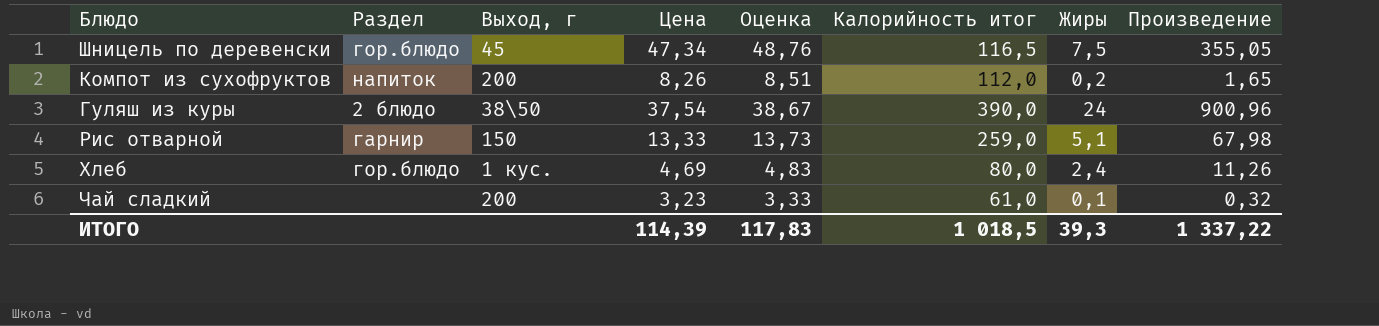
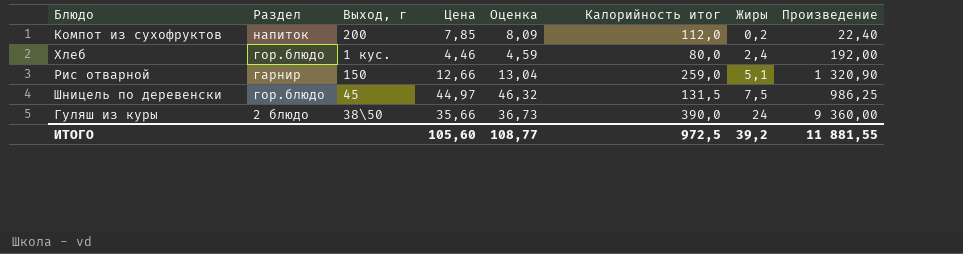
row order: none -> Жиры ascending
column Произведение | formula: [Цена] * [Жиры] -> [Калорийность итог] * [Жиры]
row Чай сладкий: none | 200 | 3,23 | 3,33 | 61,0 | 0,1 | 0,32 -> none
Компот из сухофруктов | Цена: 8,26 -> 7,85
Компот из сухофруктов | Оценка: 8,51 -> 8,09
Хлеб | Цена: 4,69 -> 4,46
Хлеб | Оценка: 4,83 -> 4,59
Рис отварной | Цена: 13,33 -> 12,66
Рис отварной | Оценка: 13,73 -> 13,04
Шницель по деревенски | Цена: 47,34 -> 44,97
Шницель по деревенски | Оценка: 48,76 -> 46,32
Шницель по деревенски | Калорийность итог: 116,5 -> 131,5
Гуляш из куры | Цена: 37,54 -> 35,66
Гуляш из куры | Оценка: 38,67 -> 36,73
ИТОГО | Цена: 114,39 -> 105,60
ИТОГО | Оценка: 117,83 -> 108,77
ИТОГО | Калорийность итог: 1 018,5 -> 972,5
ИТОГО | Жиры: 39,3 -> 39,2
ИТОГО | Произведение: 1 337,22 -> 11 881,55

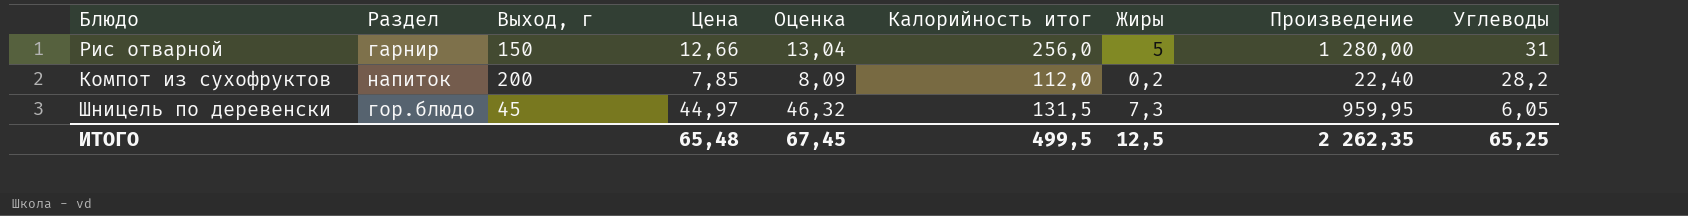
row order: Жиры ascending -> Углеводы descending
column Углеводы | position: none -> 9
row Хлеб: гор.блюдо | 1 кус. | 4,46 | 4,59 | 80,0 | 2,4 | 192,00 -> none
row Гуляш из куры: 2 блюдо | 38\50 | 35,66 | 36,73 | 390,0 | 24 | 9 360,00 -> none
Рис отварной | Калорийность итог: 259,0 -> 256,0
Рис отварной | Жиры: 5,1 -> 5
Рис отварной | Произведение: 1 320,90 -> 1 280,00
Шницель по деревенски | Жиры: 7,5 -> 7,3
Шницель по деревенски | Произведение: 986,25 -> 959,95
ИТОГО | Цена: 105,60 -> 65,48
ИТОГО | Оценка: 108,77 -> 67,45
ИТОГО | Калорийность итог: 972,5 -> 499,5
ИТОГО | Жиры: 39,2 -> 12,5
ИТОГО | Произведение: 11 881,55 -> 2 262,35

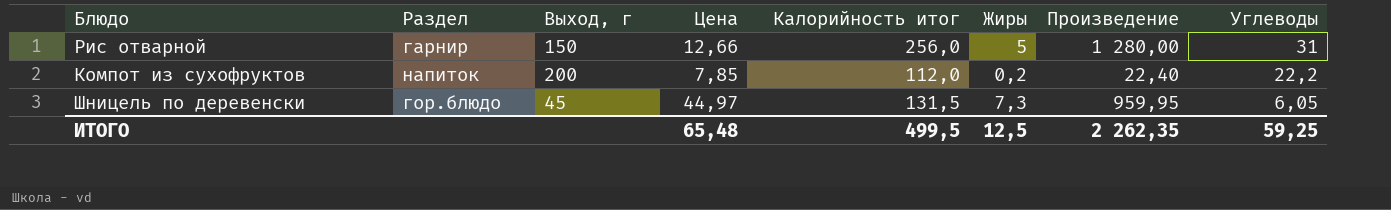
column Оценка | formula: [Цена] * 1,03 -> none
Компот из сухофруктов | Углеводы: 28,2 -> 22,2
ИТОГО | Углеводы: 65,25 -> 59,25

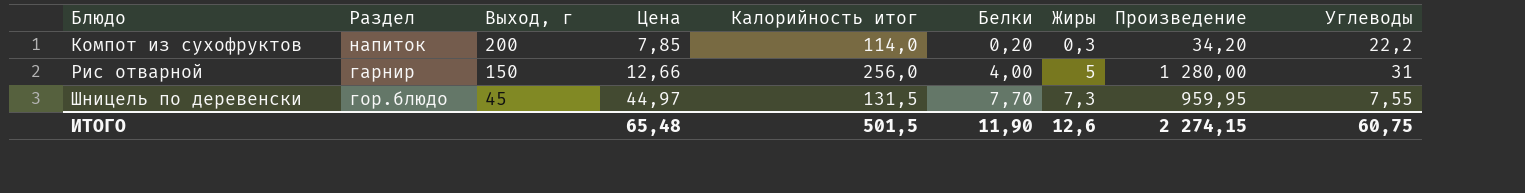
row order: Углеводы descending -> Блюдо ascending
column Белки | position: none -> 6
Компот из сухофруктов | Калорийность итог: 112,0 -> 114,0
Компот из сухофруктов | Жиры: 0,2 -> 0,3
Компот из сухофруктов | Произведение: 22,40 -> 34,20
Шницель по деревенски | Углеводы: 6,05 -> 7,55
ИТОГО | Калорийность итог: 499,5 -> 501,5
ИТОГО | Жиры: 12,5 -> 12,6
ИТОГО | Произведение: 2 262,35 -> 2 274,15
ИТОГО | Углеводы: 59,25 -> 60,75

